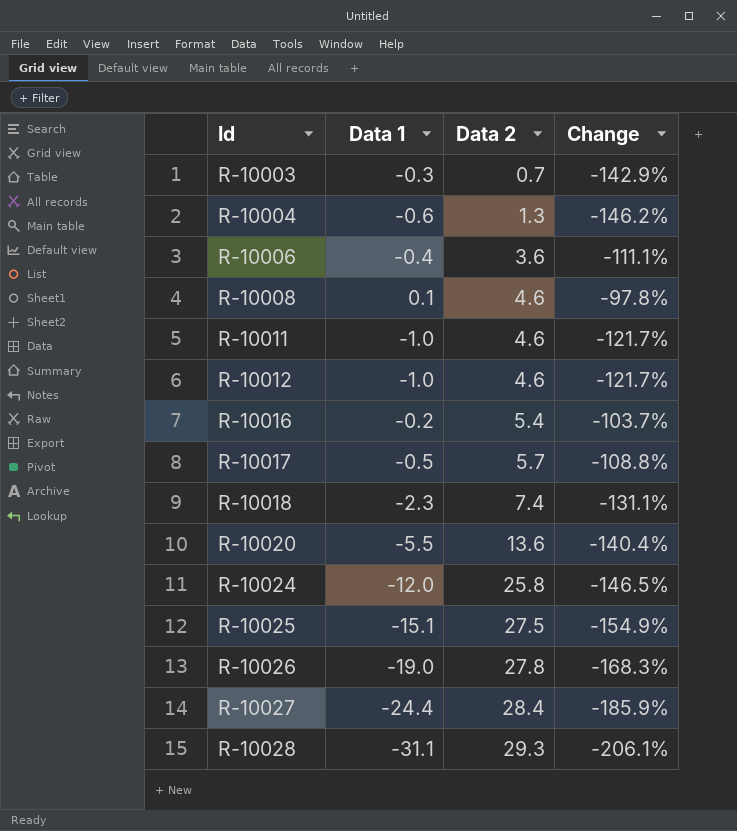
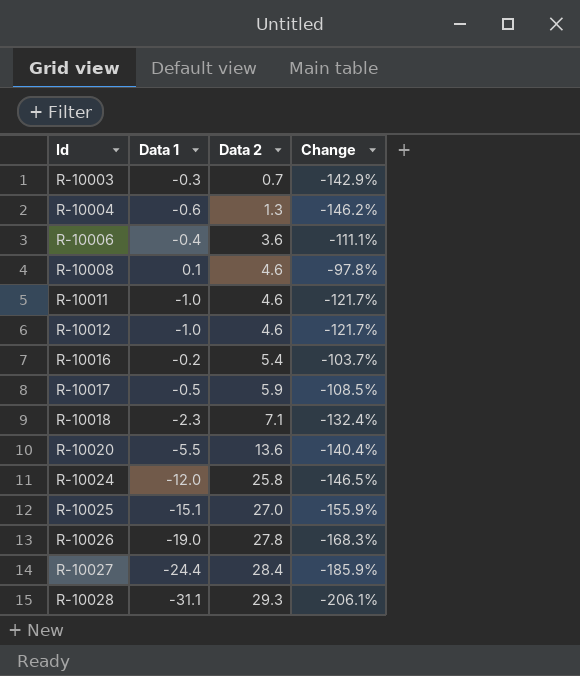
R-10017 | Data 2: 5.7 -> 5.9
R-10017 | Change: -108.8% -> -108.5%
R-10018 | Data 2: 7.4 -> 7.1
R-10018 | Change: -131.1% -> -132.4%
R-10025 | Data 2: 27.5 -> 27.0
R-10025 | Change: -154.9% -> -155.9%

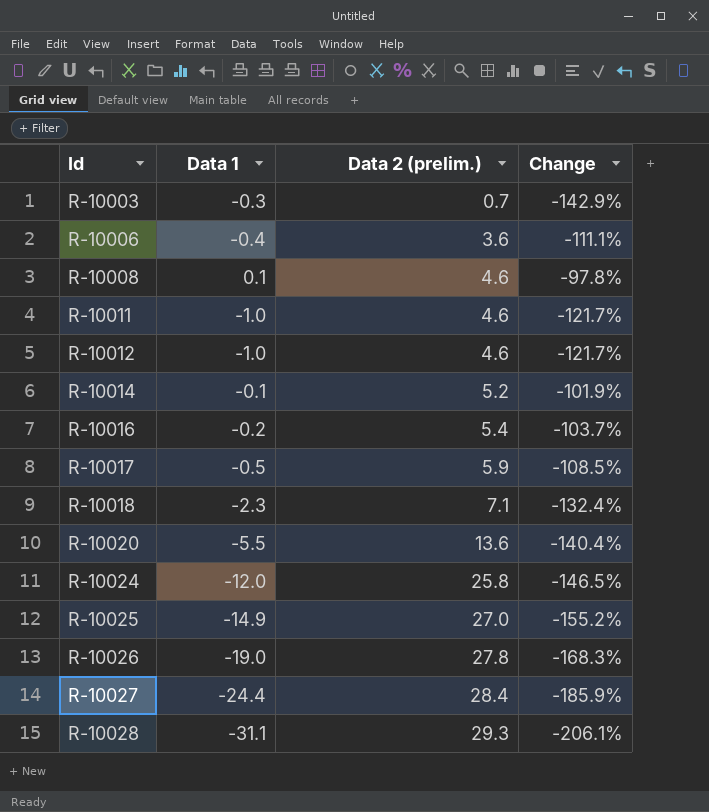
column name: Data 2 -> Data 2 (prelim.)
row R-10004: -0.6 | 1.3 | -146.2% -> none
row R-10014: none -> -0.1 | 5.2 | -101.9%
R-10025 | Data 1: -15.1 -> -14.9
R-10025 | Change: -155.9% -> -155.2%

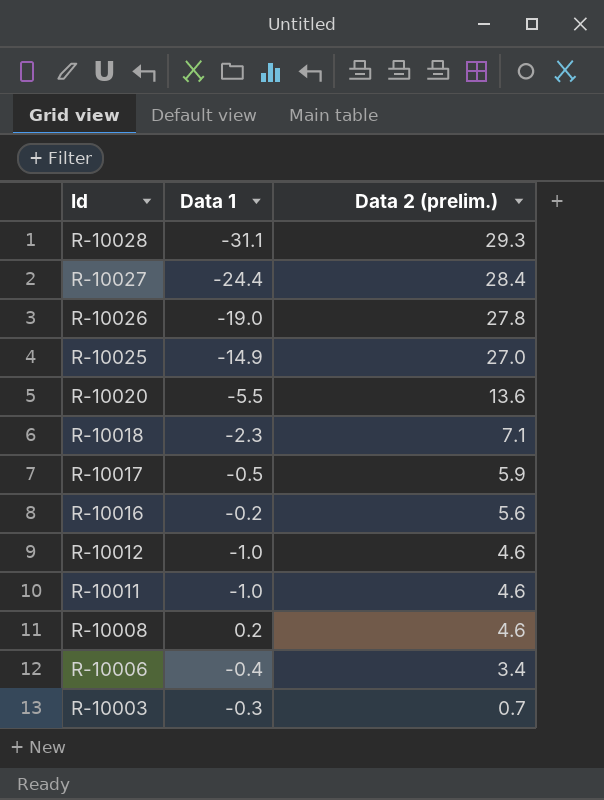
row order: Id ascending -> Id descending
column Change | formula: ([Data 1] - [Data 2 (prelim.)]) / [Data 2 (prelim.)] -> none
row R-10014: -0.1 | 5.2 | -101.9% -> none
row R-10024: -12.0 | 25.8 | -146.5% -> none
R-10016 | Data 2 (prelim.): 5.4 -> 5.6
R-10008 | Data 1: 0.1 -> 0.2
R-10006 | Data 2 (prelim.): 3.6 -> 3.4

